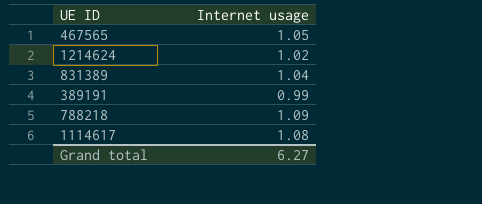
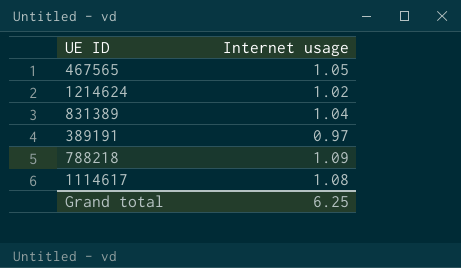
389191 | Internet usage: 0.99 -> 0.97
Grand total | Internet usage: 6.27 -> 6.25

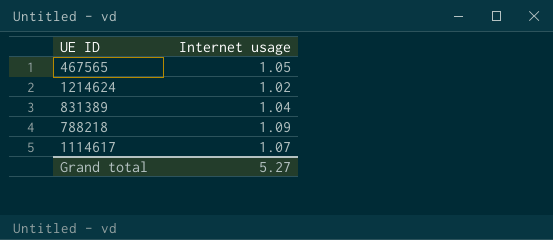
row 389191: 0.97 -> none
1114617 | Internet usage: 1.08 -> 1.07
Grand total | Internet usage: 6.25 -> 5.27

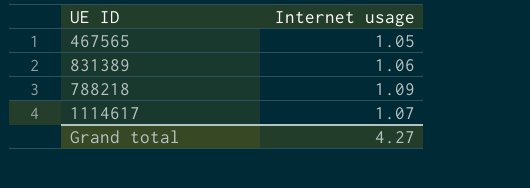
row 1214624: 1.02 -> none
831389 | Internet usage: 1.04 -> 1.06
Grand total | Internet usage: 5.27 -> 4.27

